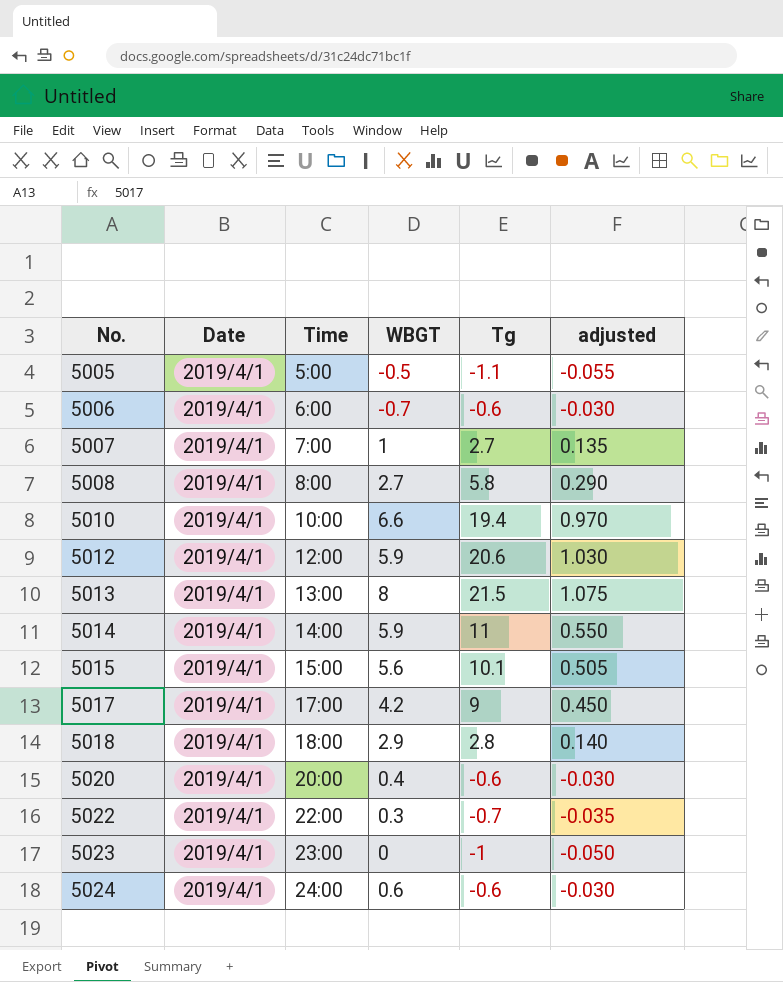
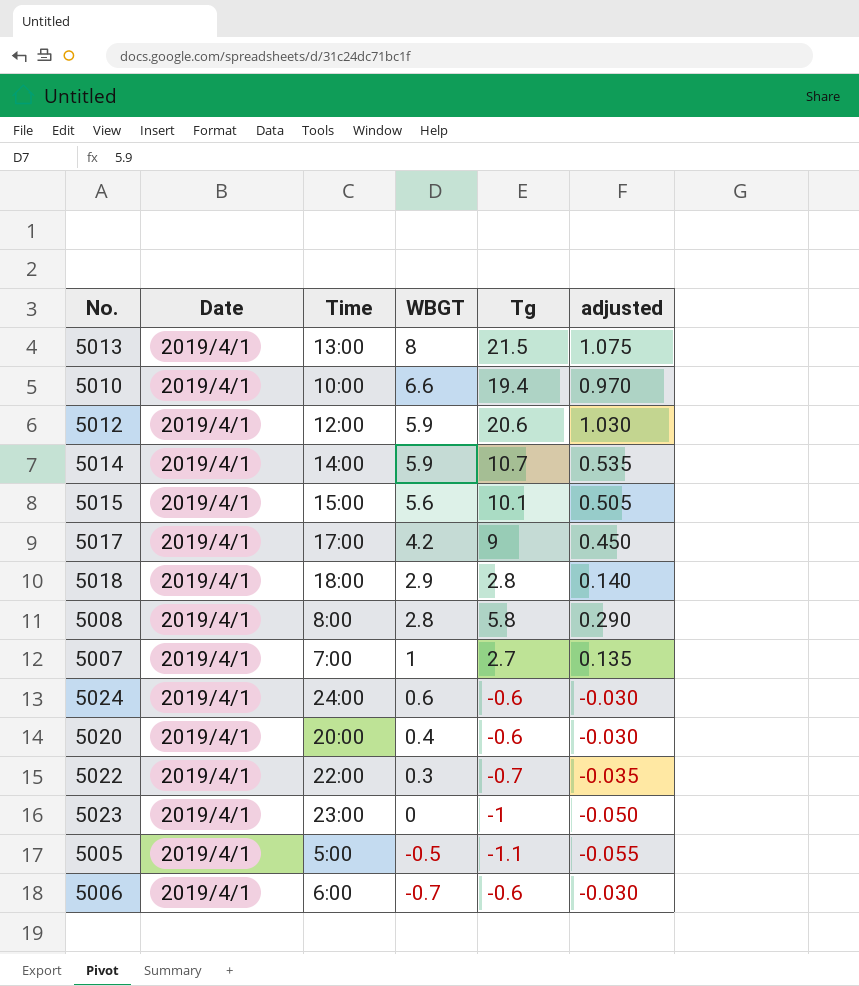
row order: No. ascending -> WBGT descending
5014 | Tg: 11 -> 10.7
5014 | adjusted: 0.550 -> 0.535
5008 | WBGT: 2.7 -> 2.8

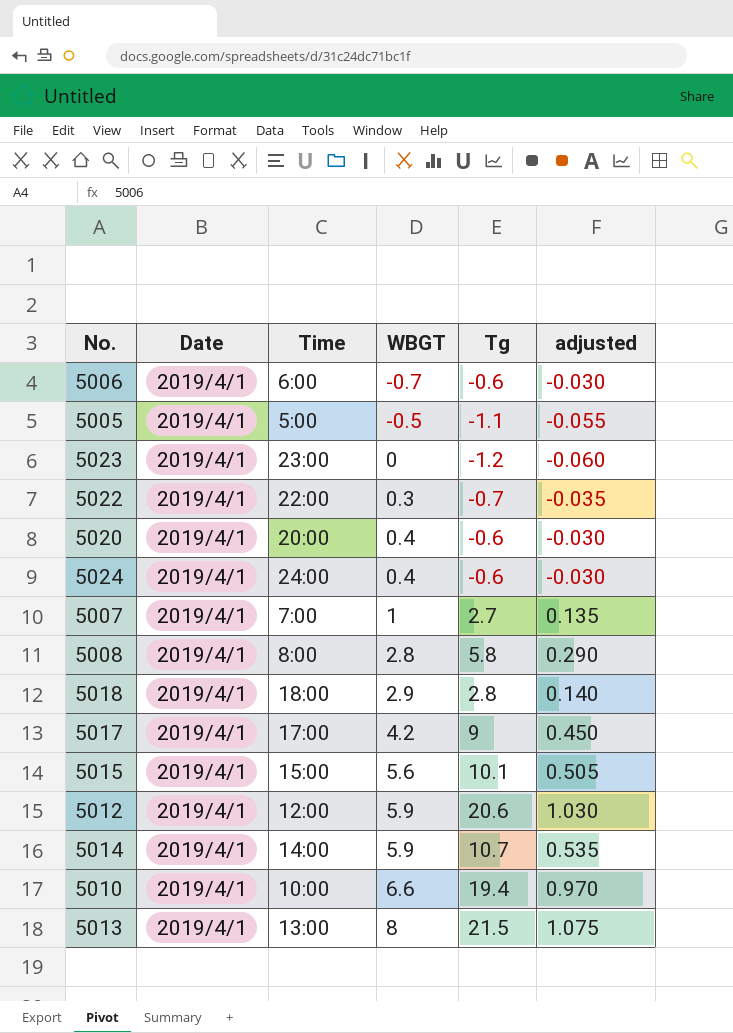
row order: WBGT descending -> WBGT ascending
5023 | Tg: -1 -> -1.2
5023 | adjusted: -0.050 -> -0.060
5024 | WBGT: 0.6 -> 0.4

